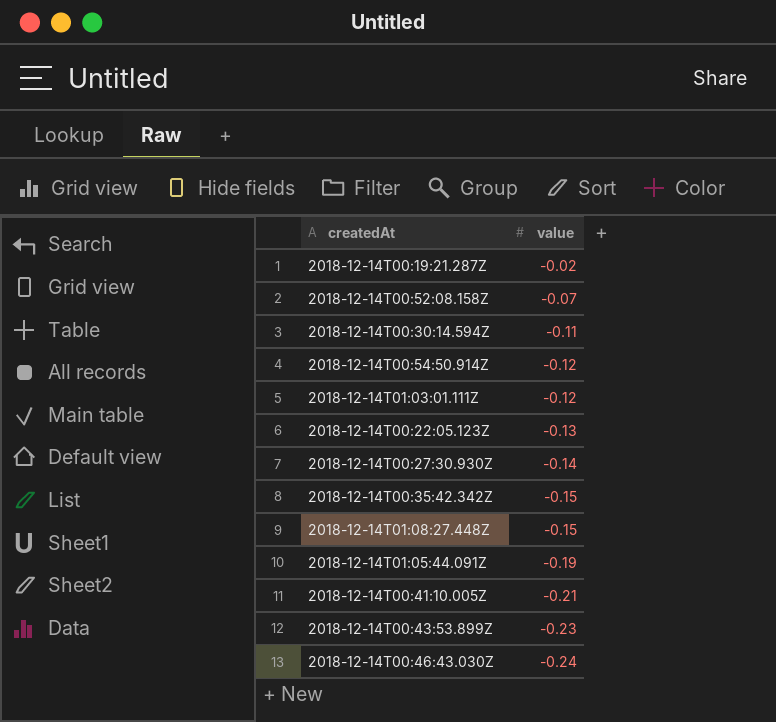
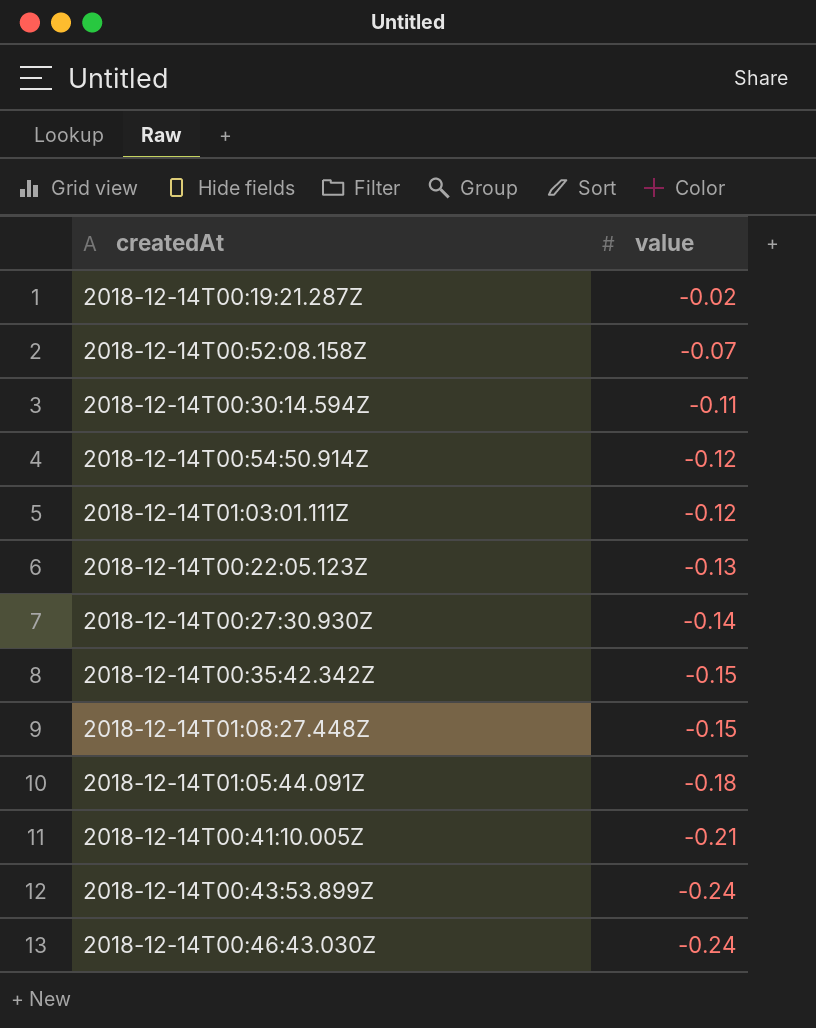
2018-12-14T01:05:44.091Z | value: -0.19 -> -0.18
2018-12-14T00:43:53.899Z | value: -0.23 -> -0.24

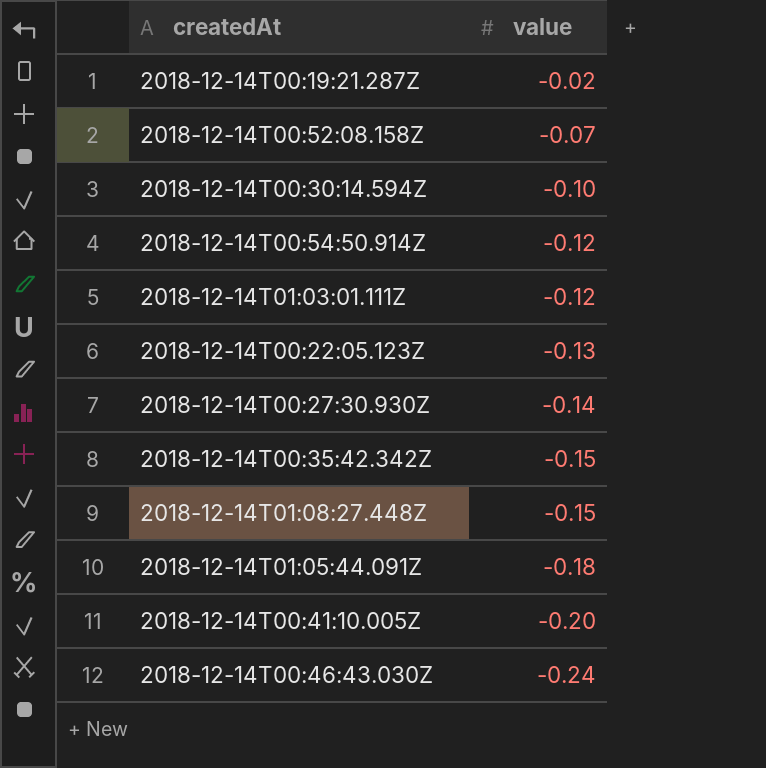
row 2018-12-14T00:43:53.899Z: -0.24 -> none
2018-12-14T00:30:14.594Z | value: -0.11 -> -0.10
2018-12-14T00:41:10.005Z | value: -0.21 -> -0.20

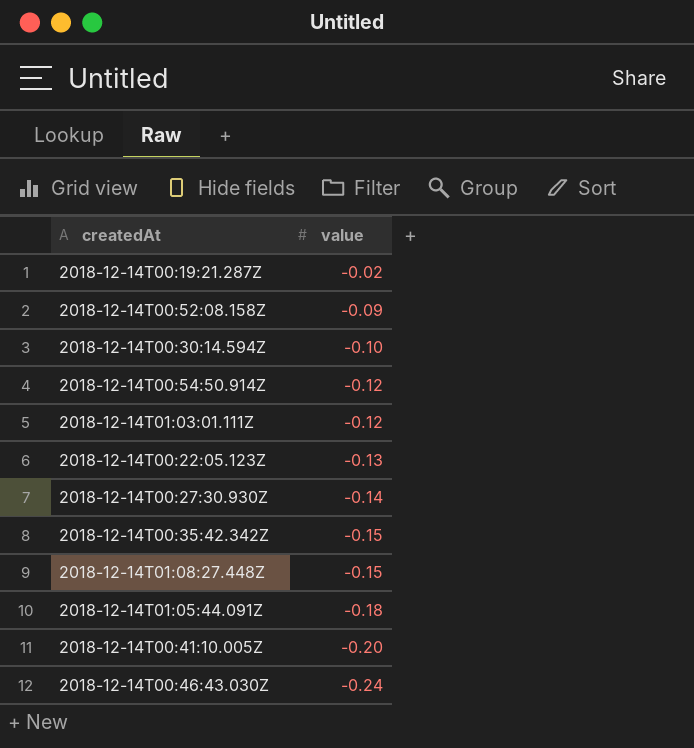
2018-12-14T00:52:08.158Z | value: -0.07 -> -0.09

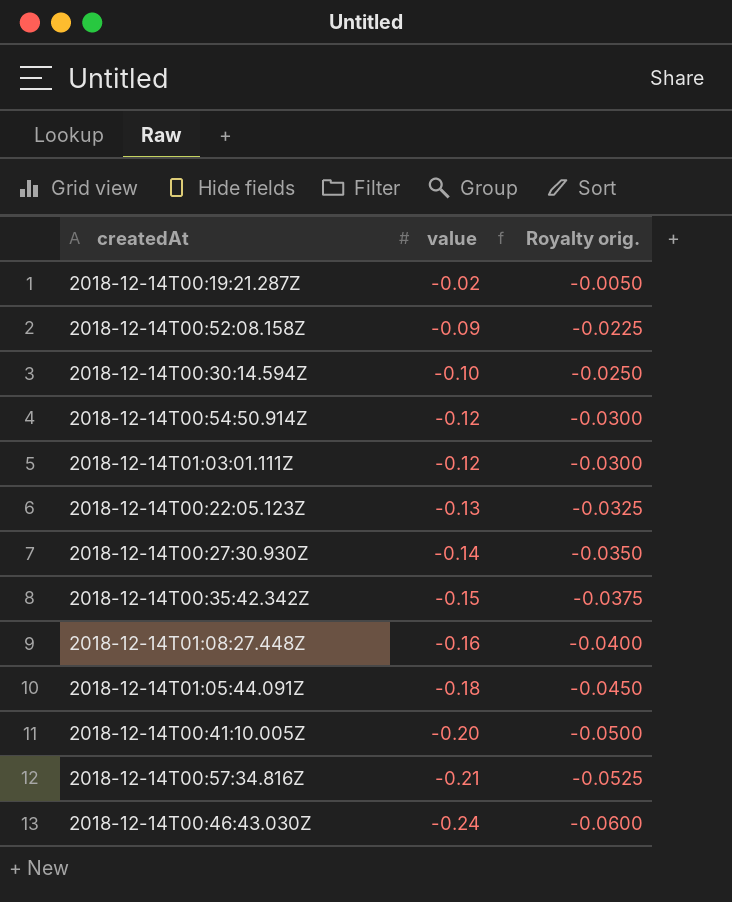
column Royalty orig. | formula: none -> [value] * 0.25
2018-12-14T01:08:27.448Z | value: -0.15 -> -0.16
row 2018-12-14T00:57:34.816Z: none -> -0.21 | -0.0525

